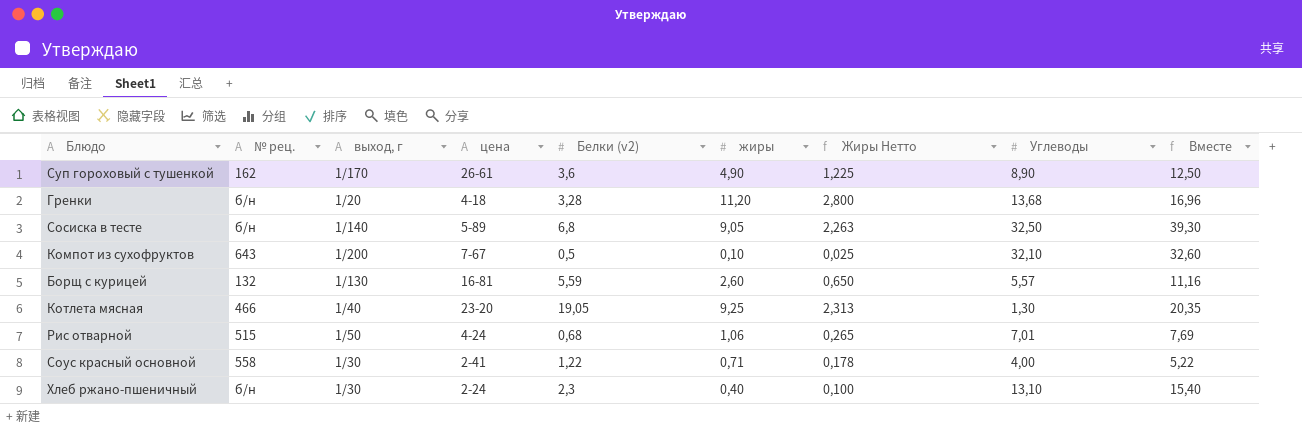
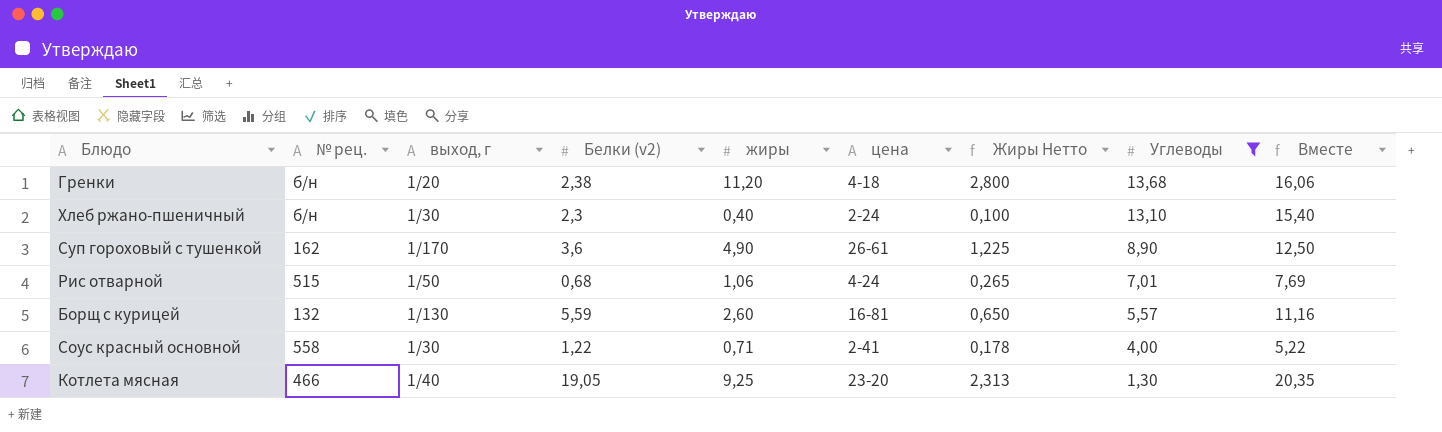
filter: none -> Углеводы <= 13,68
row order: none -> Углеводы descending
column цена | position: 4 -> 6
Гренки | Белки (v2): 3,28 -> 2,38
Гренки | Вместе: 16,96 -> 16,06

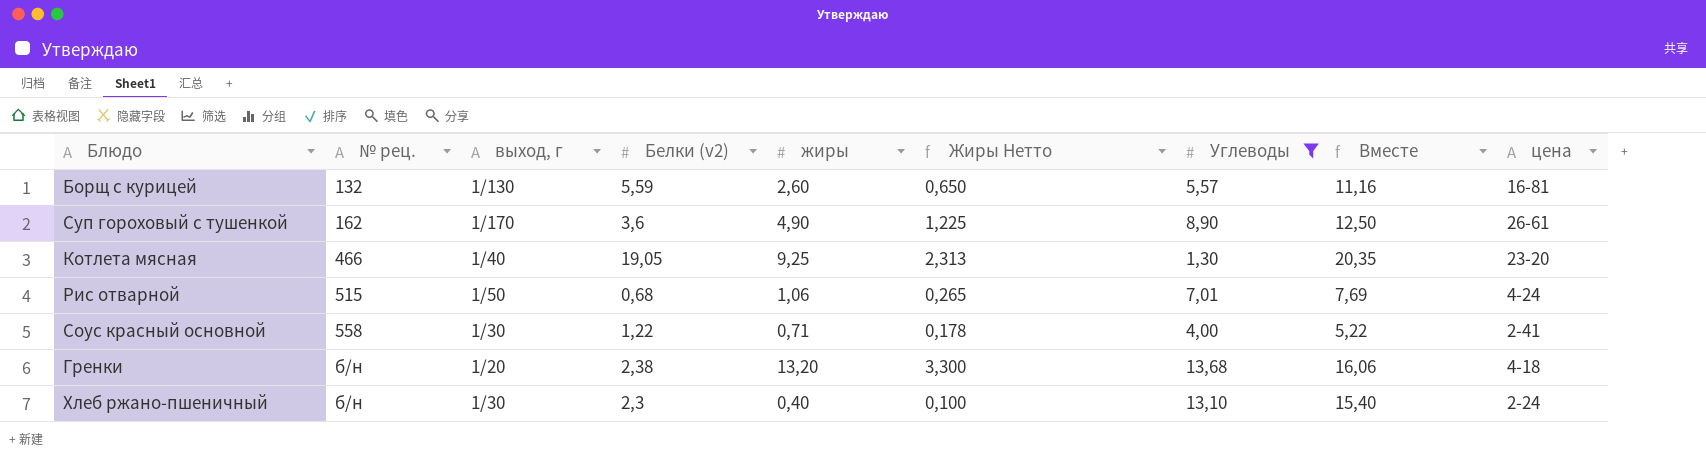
row order: Углеводы descending -> № рец. ascending
column цена | position: 6 -> 9
Гренки | жиры: 11,20 -> 13,20
Гренки | Жиры Нетто: 2,800 -> 3,300

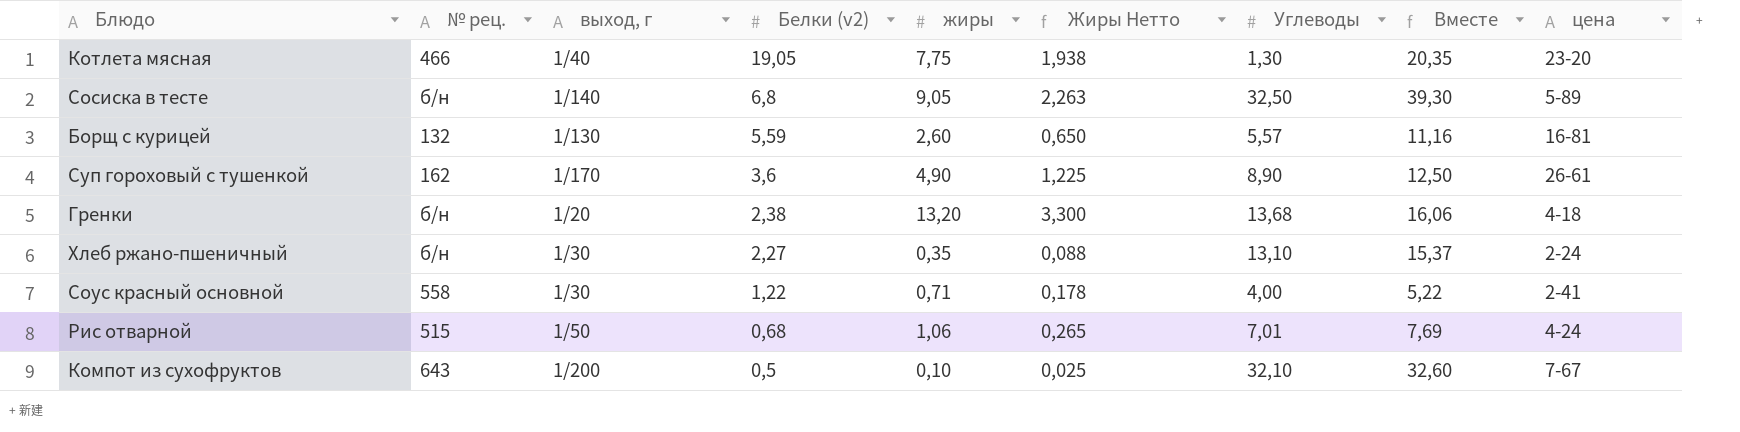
filter: Углеводы <= 13,68 -> none
row order: № рец. ascending -> Белки (v2) descending
Котлета мясная | жиры: 9,25 -> 7,75
Котлета мясная | Жиры Нетто: 2,313 -> 1,938
Хлеб ржано-пшеничный | Белки (v2): 2,3 -> 2,27
Хлеб ржано-пшеничный | жиры: 0,40 -> 0,35
Хлеб ржано-пшеничный | Жиры Нетто: 0,100 -> 0,088
Хлеб ржано-пшеничный | Вместе: 15,40 -> 15,37

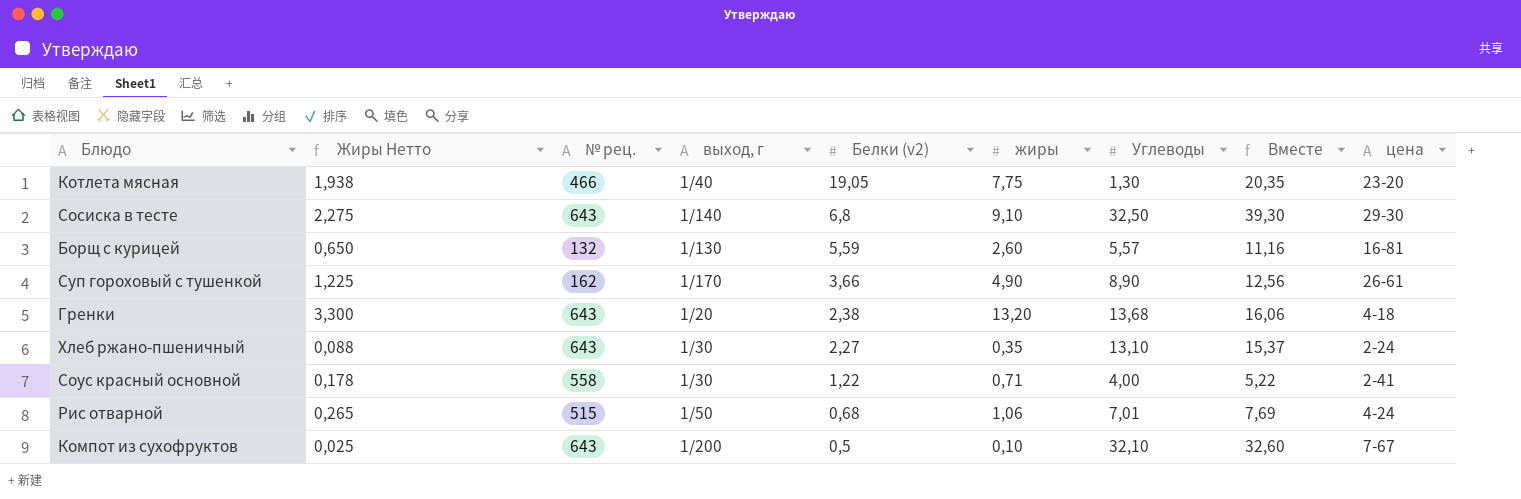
column Жиры Нетто | position: 6 -> 2
Сосиска в тесте | Жиры Нетто: 2,263 -> 2,275
Сосиска в тесте | № рец.: б/н -> 643
Сосиска в тесте | жиры: 9,05 -> 9,10
Сосиска в тесте | цена: 5-89 -> 29-30
Суп гороховый с тушенкой | Белки (v2): 3,6 -> 3,66
Суп гороховый с тушенкой | Вместе: 12,50 -> 12,56
Гренки | № рец.: б/н -> 643
Хлеб ржано-пшеничный | № рец.: б/н -> 643

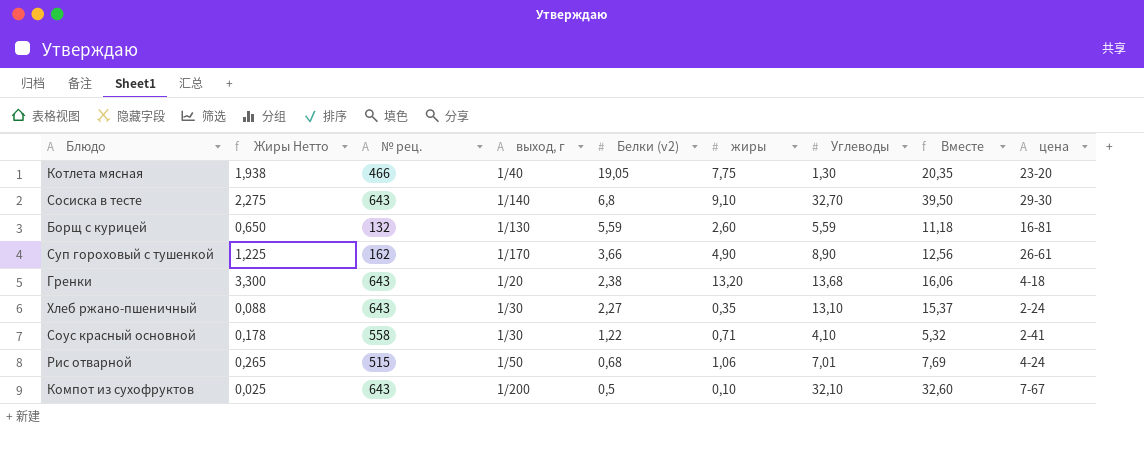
Сосиска в тесте | Углеводы: 32,50 -> 32,70
Сосиска в тесте | Вместе: 39,30 -> 39,50
Борщ с курицей | Углеводы: 5,57 -> 5,59
Борщ с курицей | Вместе: 11,16 -> 11,18
Соус красный основной | Углеводы: 4,00 -> 4,10
Соус красный основной | Вместе: 5,22 -> 5,32

